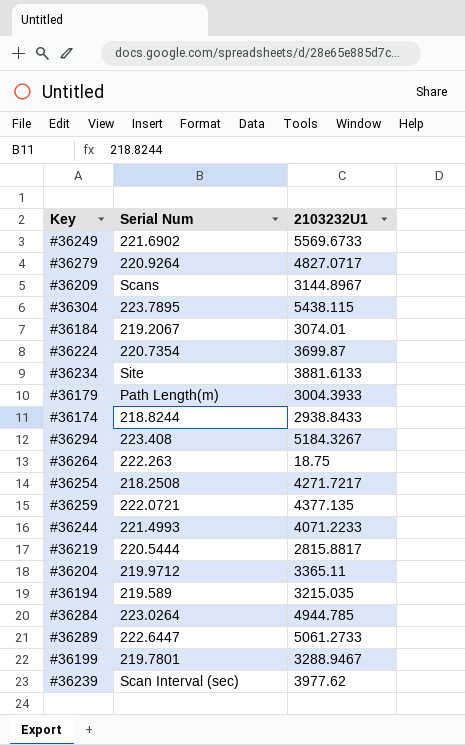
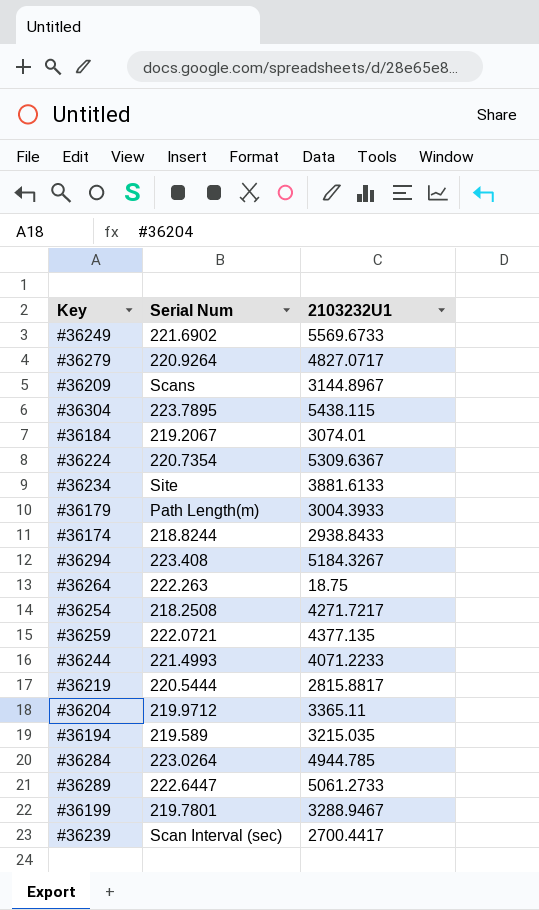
#36224 | 2103232U1: 3699.87 -> 5309.6367
#36239 | 2103232U1: 3977.62 -> 2700.4417

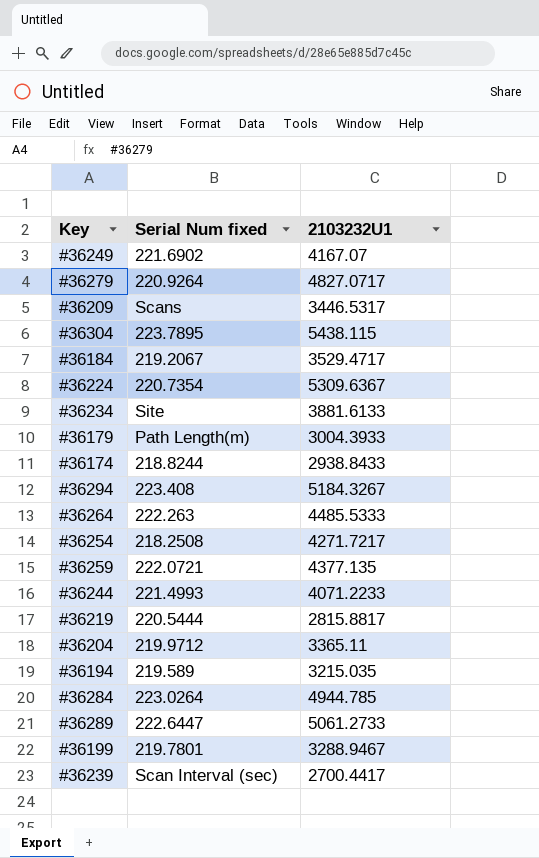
column name: Serial Num -> Serial Num fixed
#36249 | 2103232U1: 5569.6733 -> 4167.07
#36209 | 2103232U1: 3144.8967 -> 3446.5317
#36184 | 2103232U1: 3074.01 -> 3529.4717
#36264 | 2103232U1: 18.75 -> 4485.5333

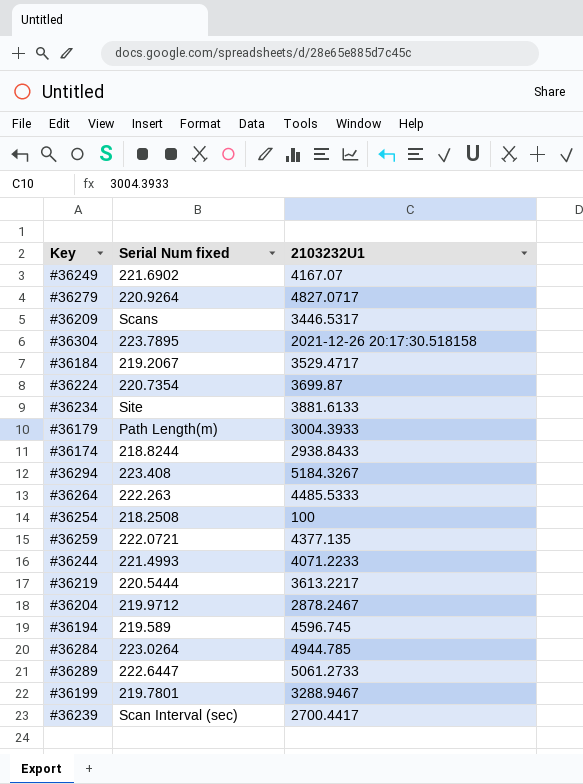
#36304 | 2103232U1: 5438.115 -> 2021-12-26 20:17:30.518158
#36224 | 2103232U1: 5309.6367 -> 3699.87
#36254 | 2103232U1: 4271.7217 -> 100
#36219 | 2103232U1: 2815.8817 -> 3613.2217
#36204 | 2103232U1: 3365.11 -> 2878.2467
#36194 | 2103232U1: 3215.035 -> 4596.745

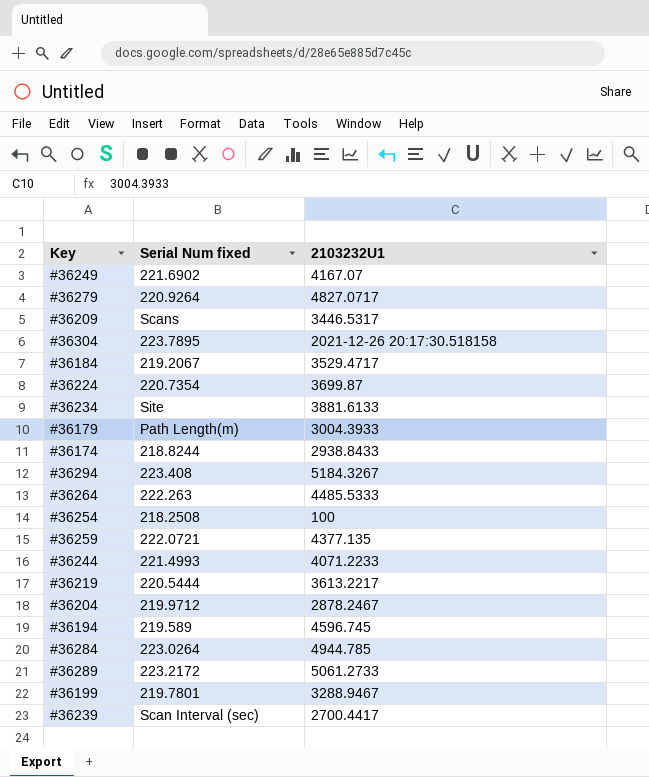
#36289 | Serial Num fixed: 222.6447 -> 223.2172

